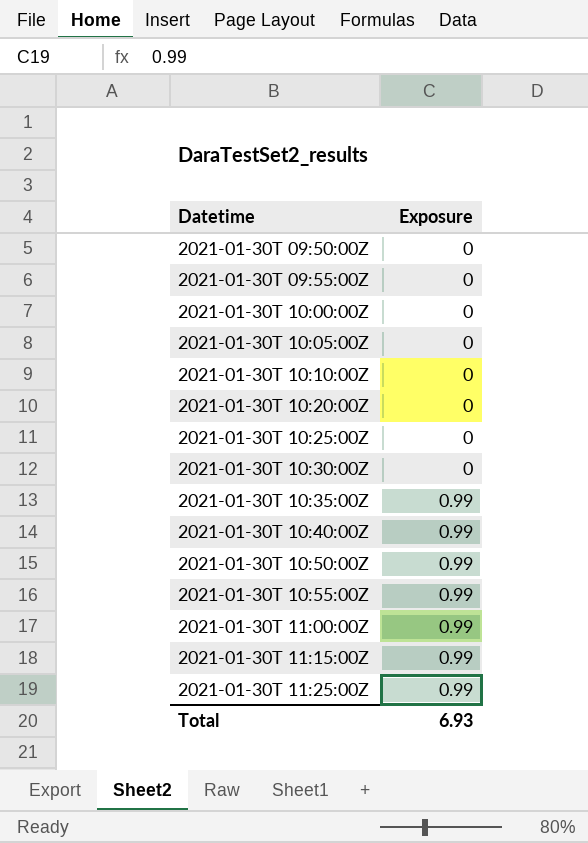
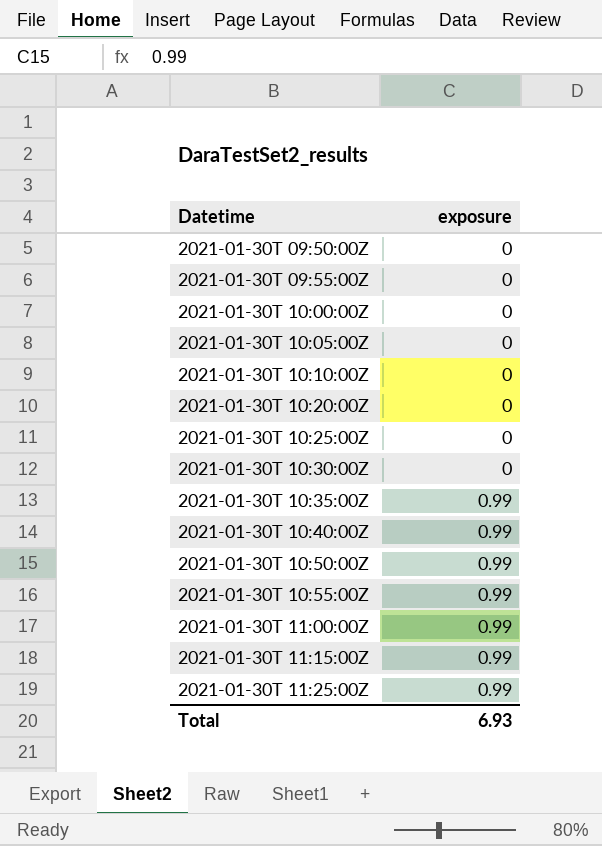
column name: Exposure -> exposure

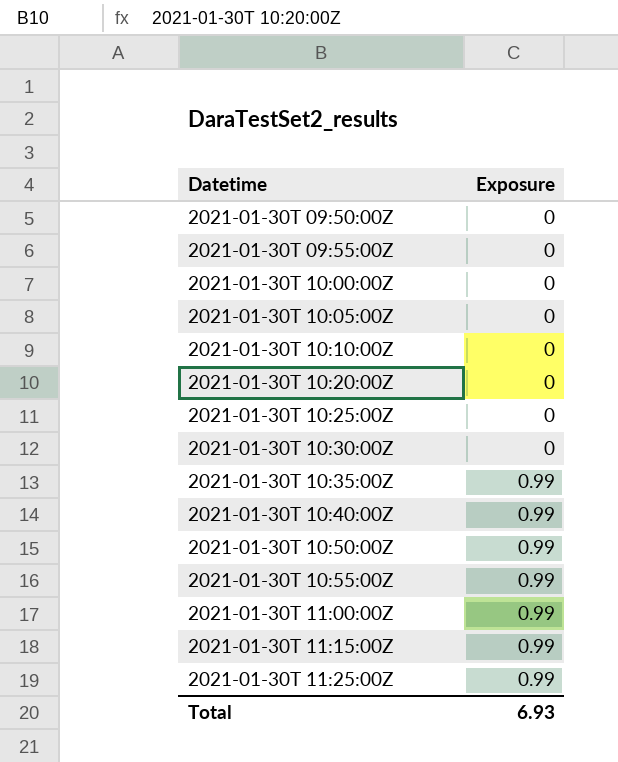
column name: exposure -> Exposure

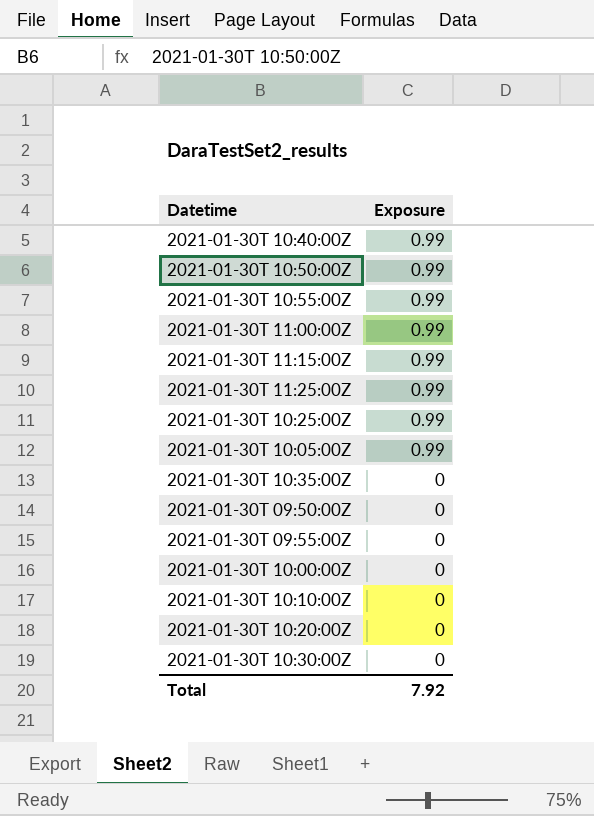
row order: Datetime ascending -> Exposure descending
2021-01-30T 10:25:00Z | Exposure: 0 -> 0.99
2021-01-30T 10:05:00Z | Exposure: 0 -> 0.99
2021-01-30T 10:35:00Z | Exposure: 0.99 -> 0
Total | Exposure: 6.93 -> 7.92

